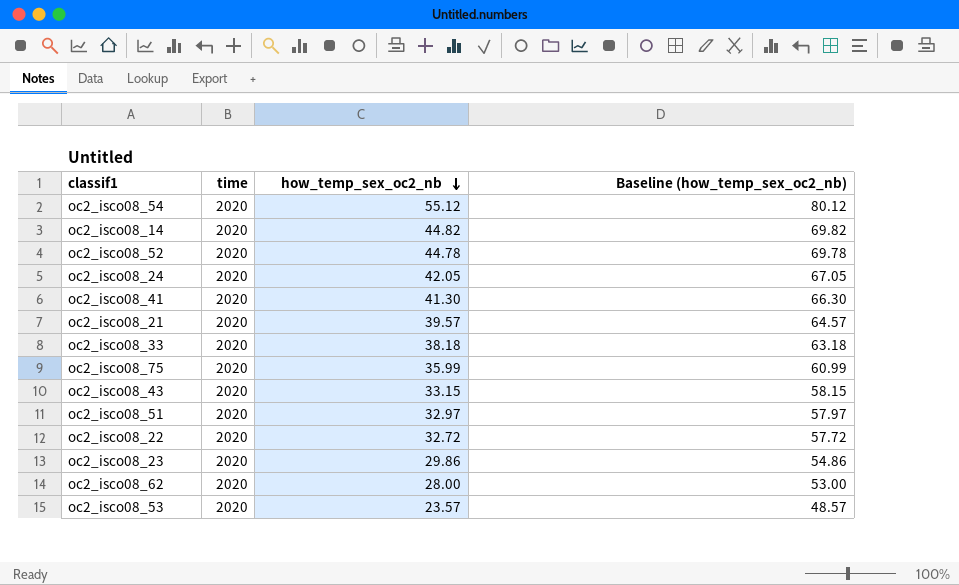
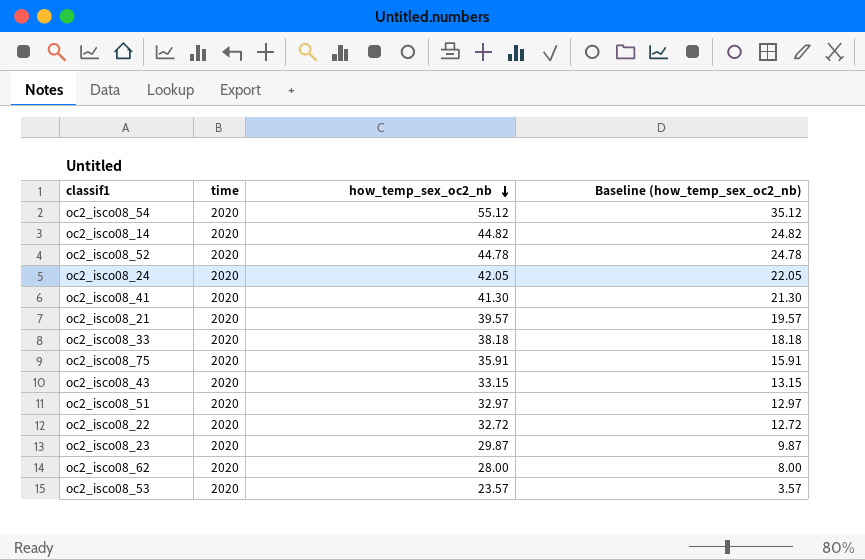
column Baseline (how_temp_sex_oc2_nb) | formula: [how_temp_sex_oc2_nb] + 25 -> [how_temp_sex_oc2_nb] - 20
oc2_isco08_75 | how_temp_sex_oc2_nb: 35.99 -> 35.91
oc2_isco08_23 | how_temp_sex_oc2_nb: 29.86 -> 29.87

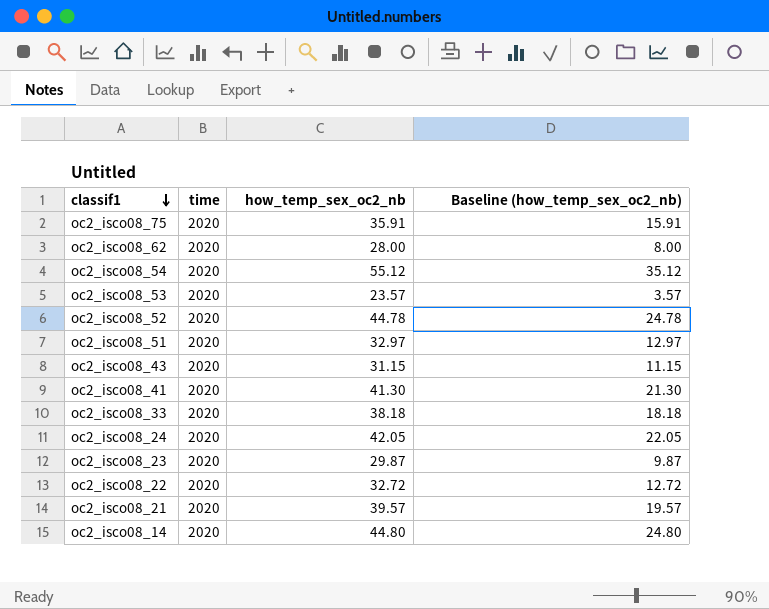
row order: how_temp_sex_oc2_nb descending -> classif1 descending
oc2_isco08_43 | how_temp_sex_oc2_nb: 33.15 -> 31.15
oc2_isco08_43 | Baseline (how_temp_sex_oc2_nb): 13.15 -> 11.15
oc2_isco08_14 | how_temp_sex_oc2_nb: 44.82 -> 44.80
oc2_isco08_14 | Baseline (how_temp_sex_oc2_nb): 24.82 -> 24.80

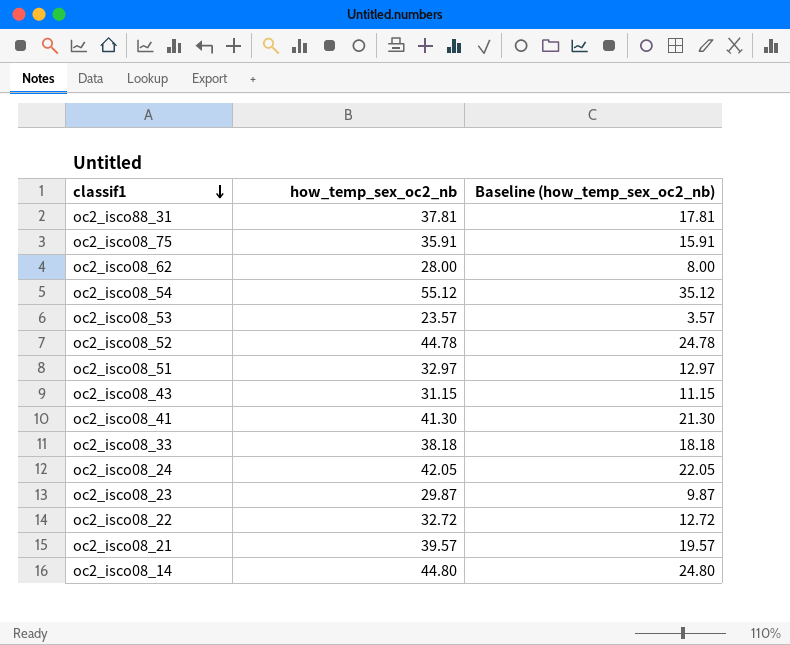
column time | position: 2 -> none
row oc2_isco88_31: none -> 37.81 | 17.81

